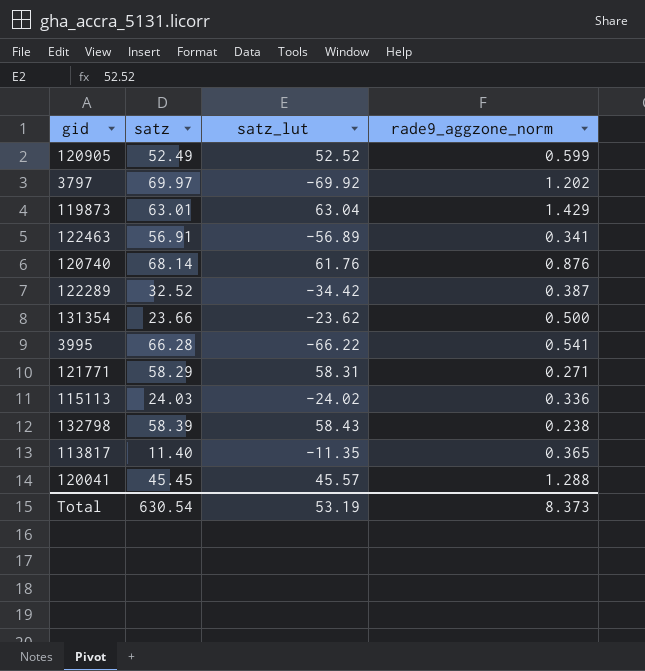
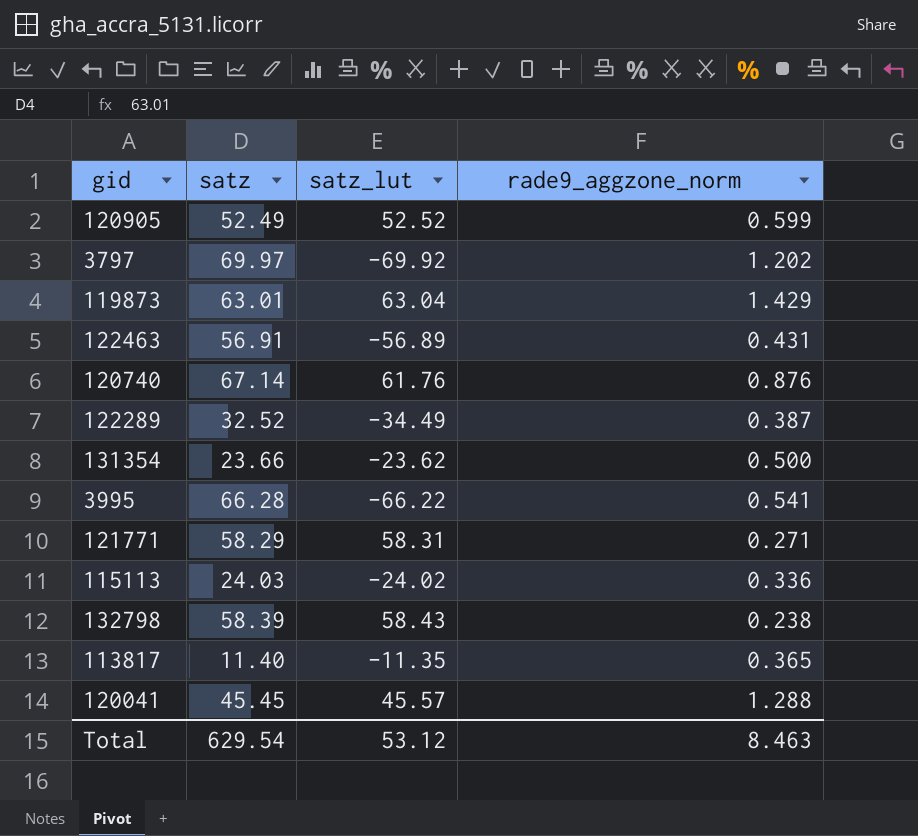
122463 | rade9_aggzone_norm: 0.341 -> 0.431
120740 | satz: 68.14 -> 67.14
122289 | satz_lut: -34.42 -> -34.49
Total | satz: 630.54 -> 629.54
Total | satz_lut: 53.19 -> 53.12
Total | rade9_aggzone_norm: 8.373 -> 8.463

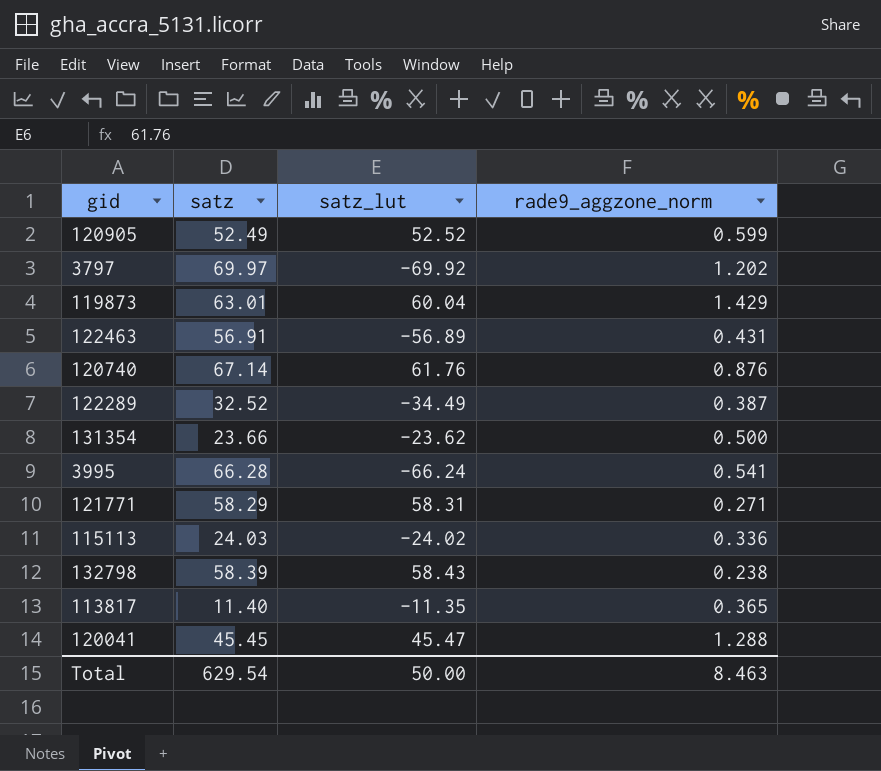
119873 | satz_lut: 63.04 -> 60.04
3995 | satz_lut: -66.22 -> -66.24
120041 | satz_lut: 45.57 -> 45.47
Total | satz_lut: 53.12 -> 50.00

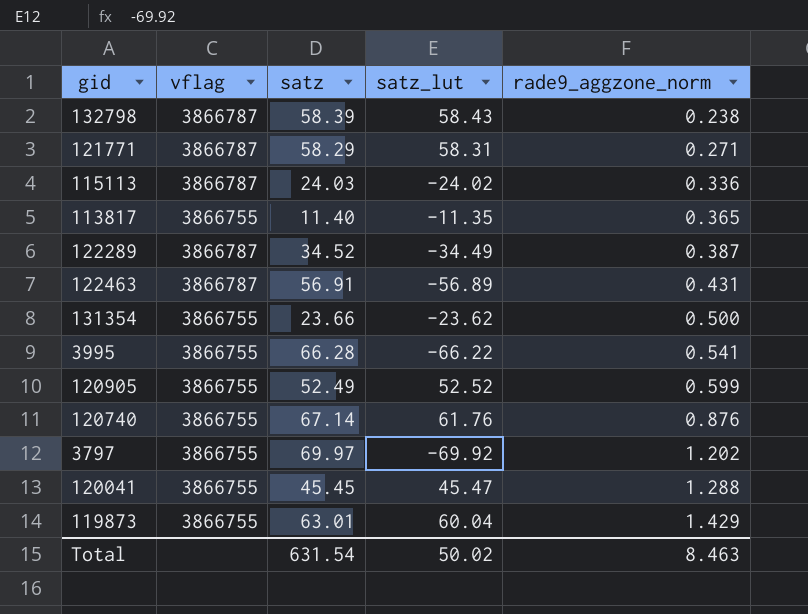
row order: none -> rade9_aggzone_norm ascending
column vflag | position: none -> 2
122289 | satz: 32.52 -> 34.52
3995 | satz_lut: -66.24 -> -66.22
Total | satz: 629.54 -> 631.54
Total | satz_lut: 50.00 -> 50.02

